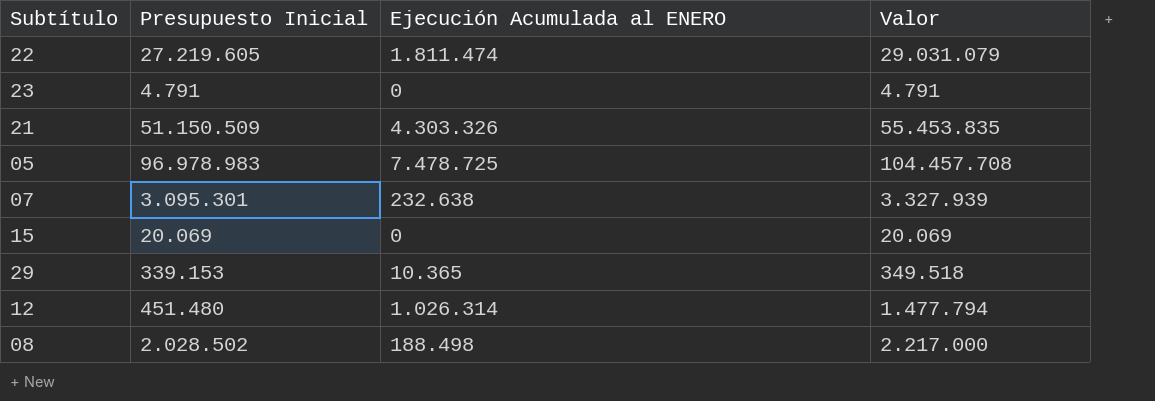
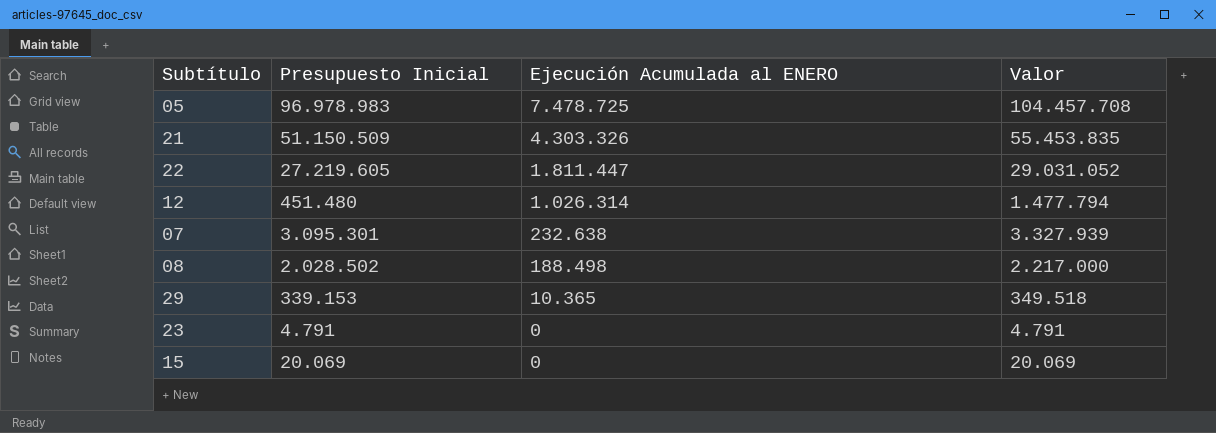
row order: none -> Ejecución Acumulada al ENERO descending
22 | Ejecución Acumulada al ENERO: 1.811.474 -> 1.811.447
22 | Valor: 29.031.079 -> 29.031.052

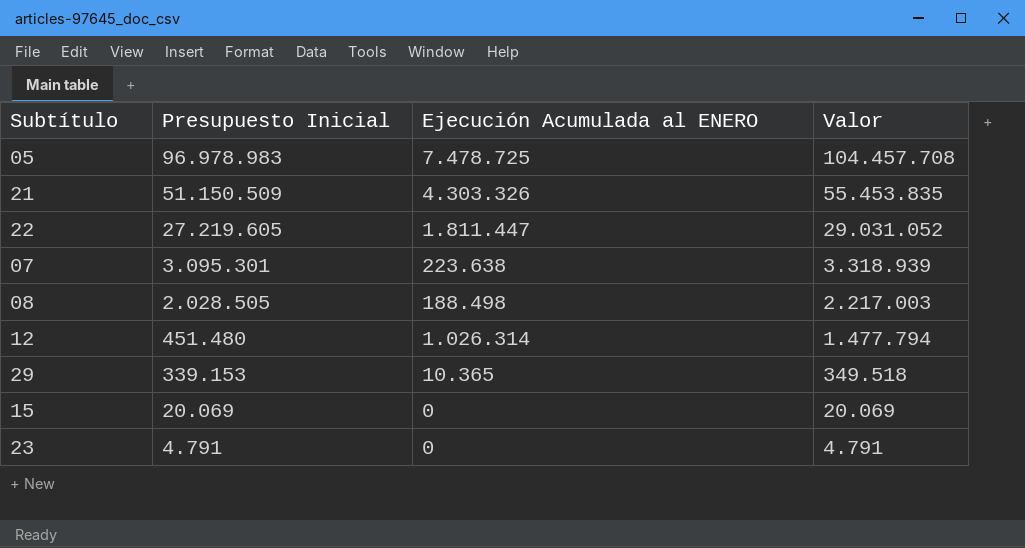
row order: Ejecución Acumulada al ENERO descending -> Presupuesto Inicial descending
07 | Ejecución Acumulada al ENERO: 232.638 -> 223.638
07 | Valor: 3.327.939 -> 3.318.939
08 | Presupuesto Inicial: 2.028.502 -> 2.028.505
08 | Valor: 2.217.000 -> 2.217.003

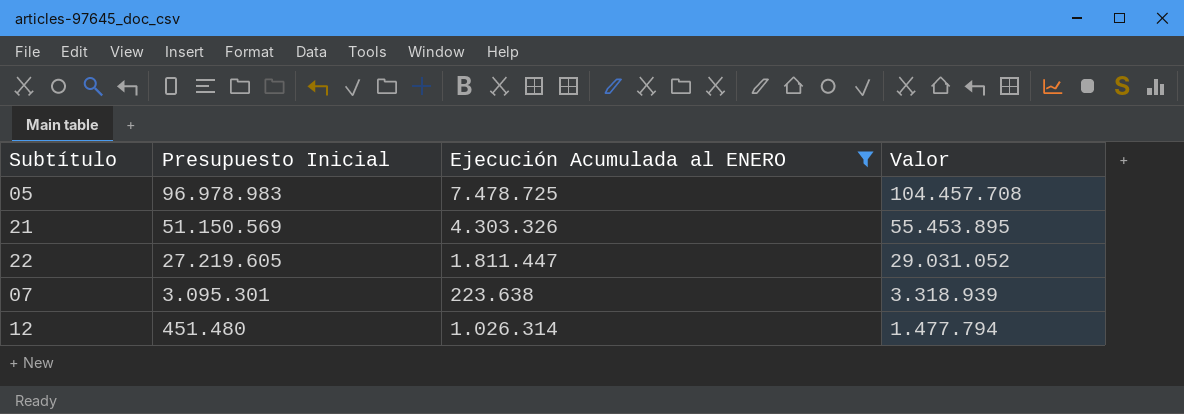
filter: none -> Ejecución Acumulada al ENERO >= 223.638
21 | Presupuesto Inicial: 51.150.509 -> 51.150.569
21 | Valor: 55.453.835 -> 55.453.895

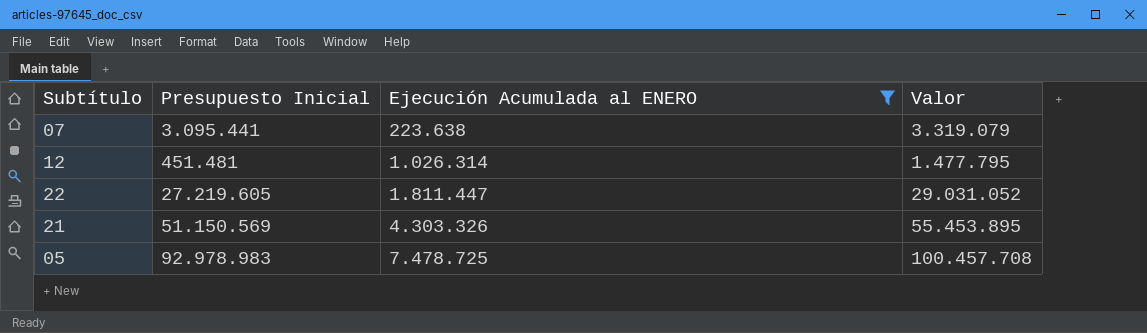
row order: Presupuesto Inicial descending -> Ejecución Acumulada al ENERO ascending
07 | Presupuesto Inicial: 3.095.301 -> 3.095.441
07 | Valor: 3.318.939 -> 3.319.079
12 | Presupuesto Inicial: 451.480 -> 451.481
12 | Valor: 1.477.794 -> 1.477.795
05 | Presupuesto Inicial: 96.978.983 -> 92.978.983
05 | Valor: 104.457.708 -> 100.457.708

